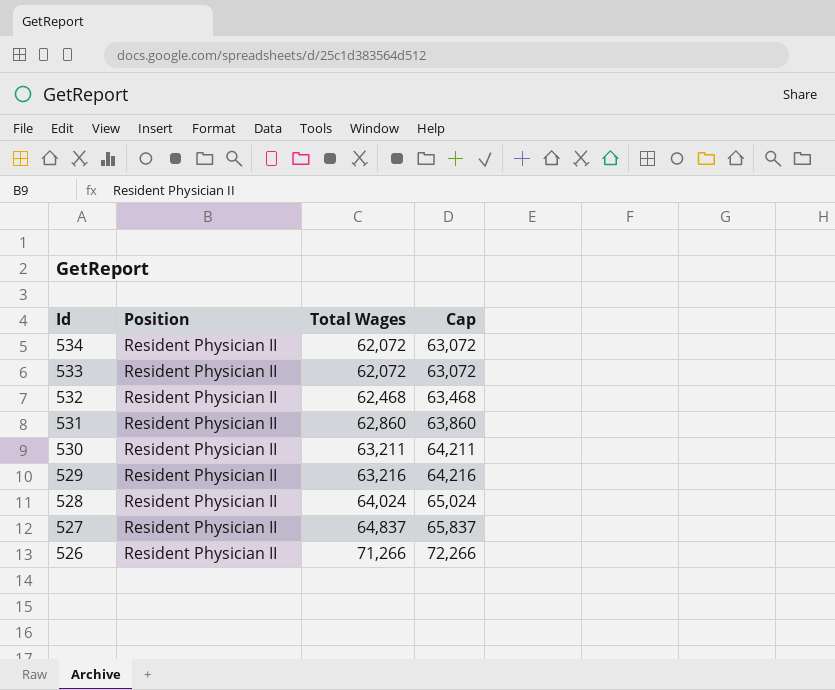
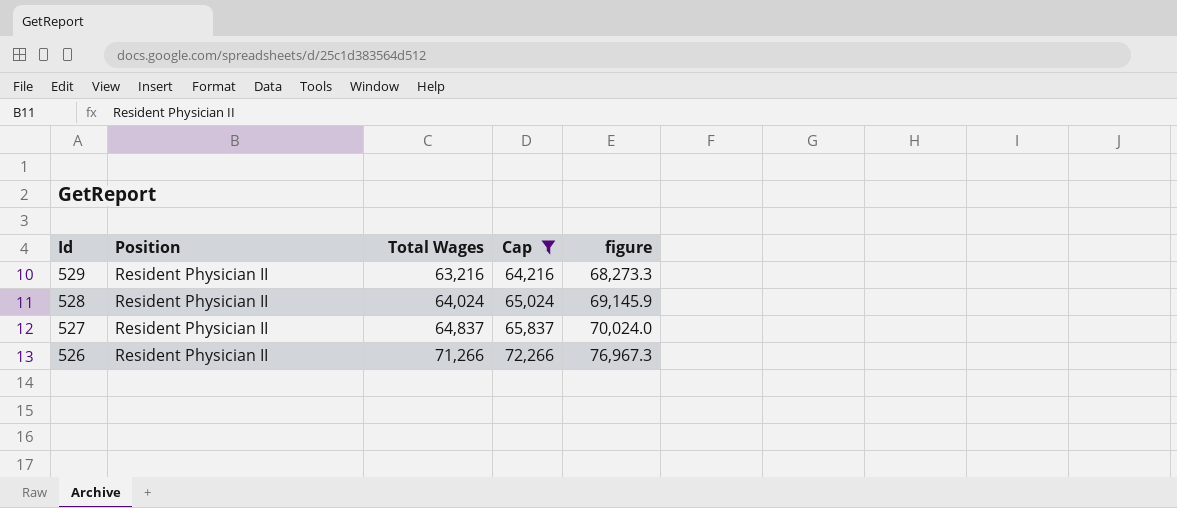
filter: none -> Cap >= 64,216
column figure | formula: none -> [Total Wages] * 1.08

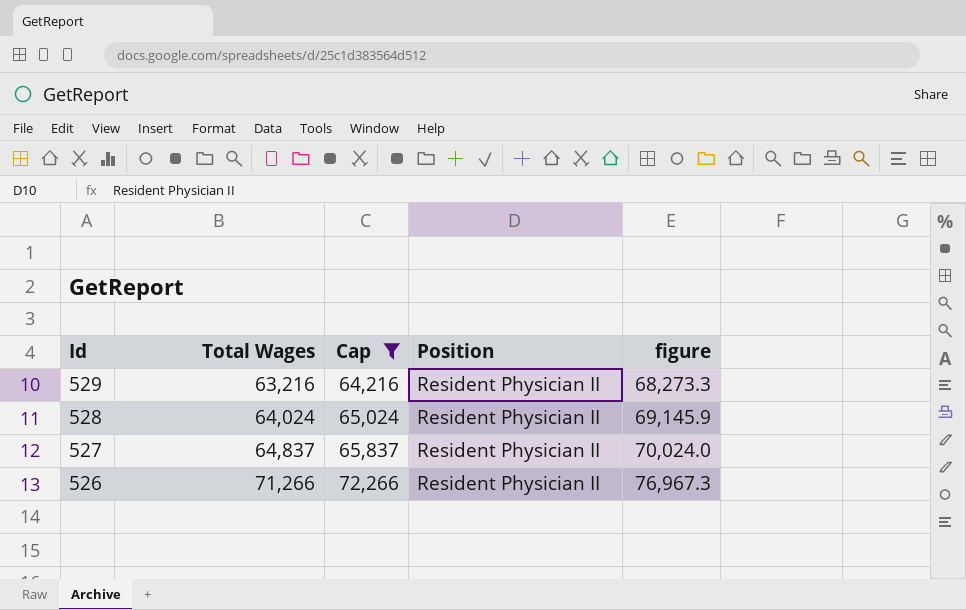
column Position | position: 2 -> 4

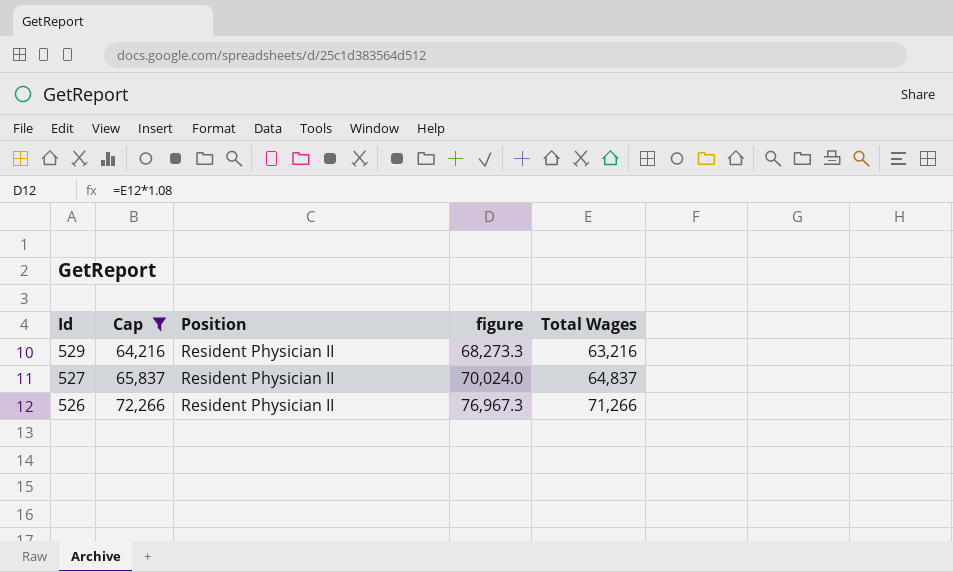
column Total Wages | position: 2 -> 5
row 528: 64,024 | 65,024 | Resident Physician II | 69,145.9 -> none

